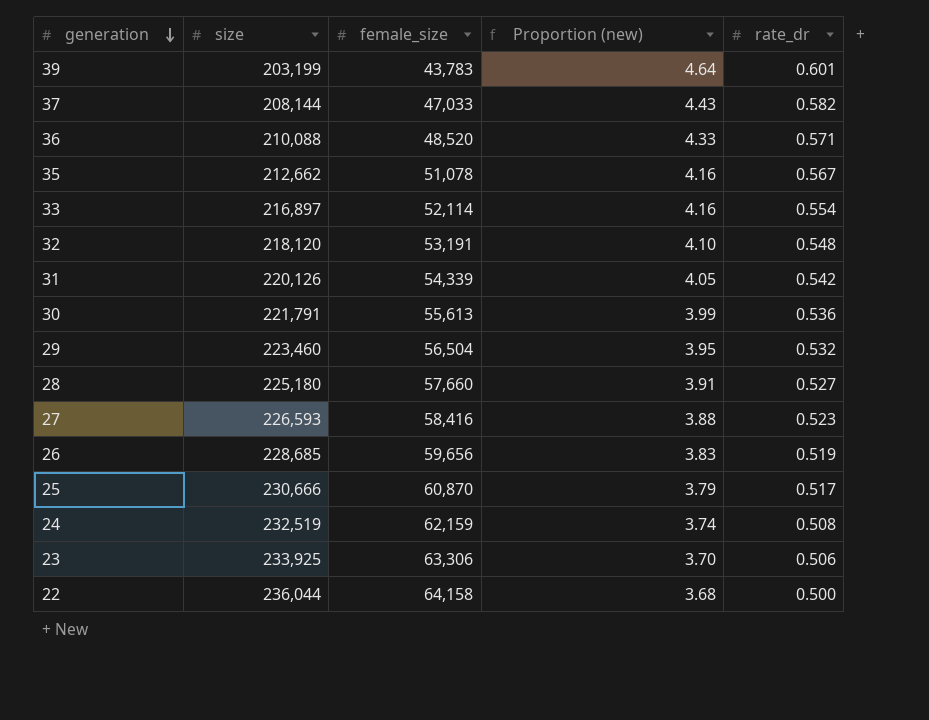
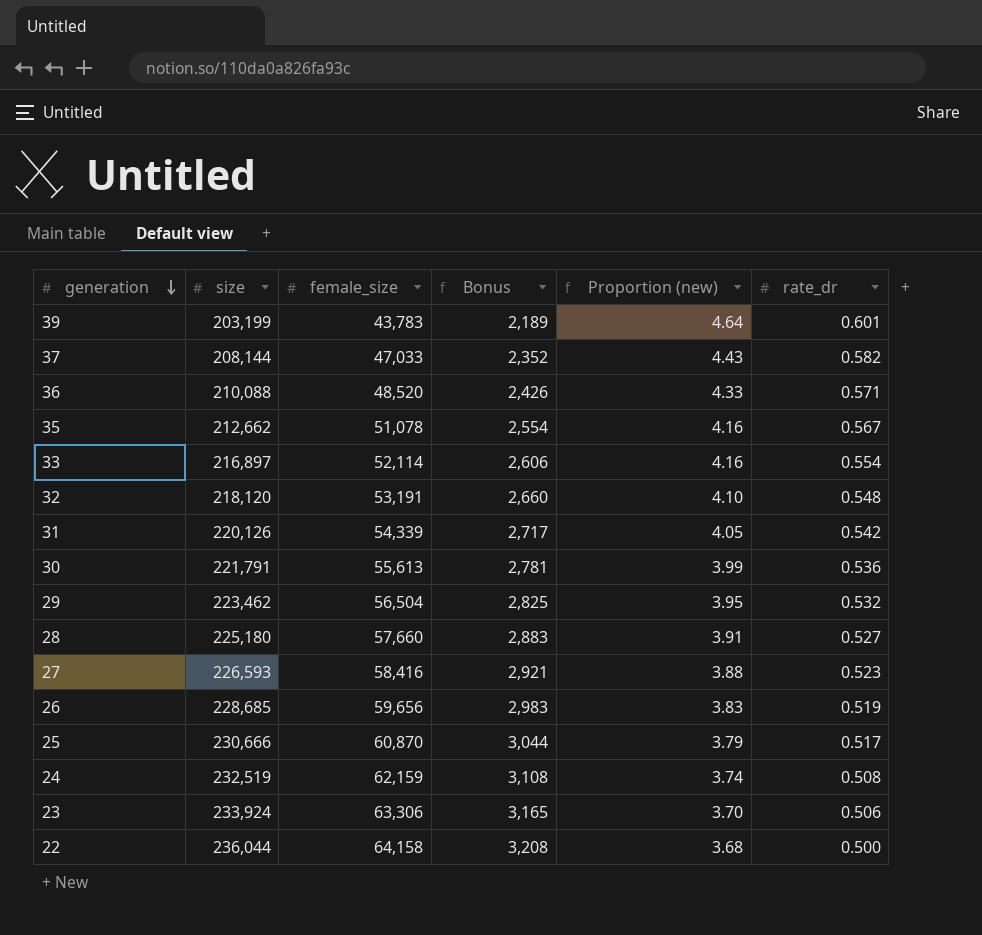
column Bonus | formula: none -> [female_size] * 0.05
29 | size: 223,460 -> 223,462
23 | size: 233,925 -> 233,924

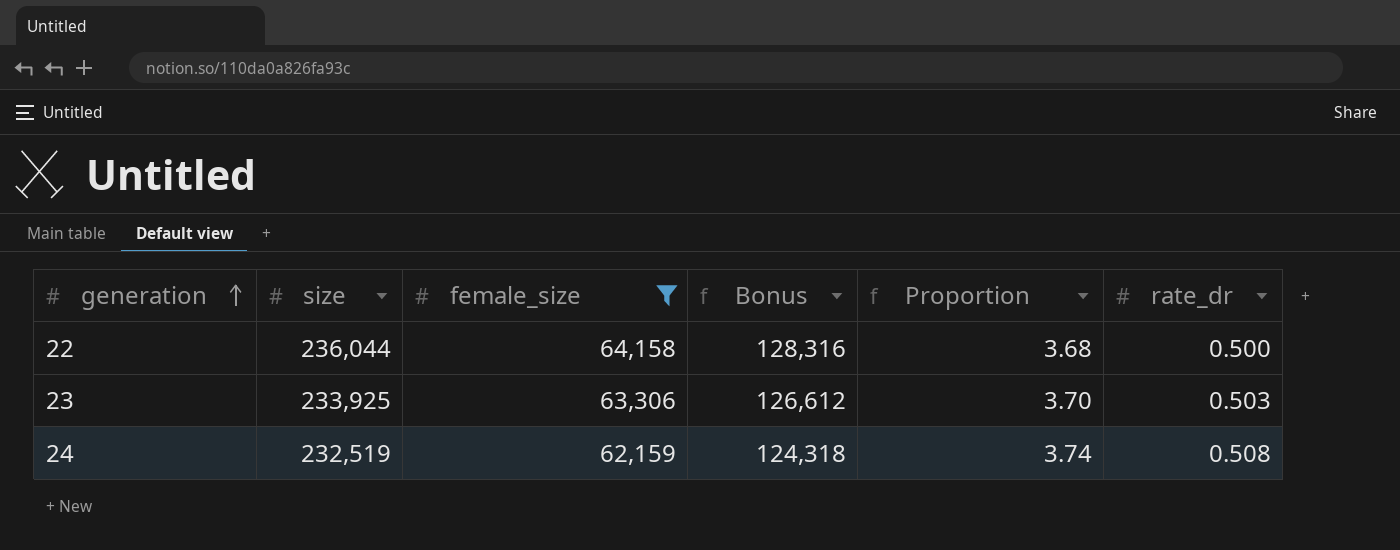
filter: none -> female_size >= 62,159
row order: generation descending -> generation ascending
column Bonus | formula: [female_size] * 0.05 -> [female_size] * 2
column name: Proportion (new) -> Proportion
23 | size: 233,924 -> 233,925
23 | rate_dr: 0.506 -> 0.503

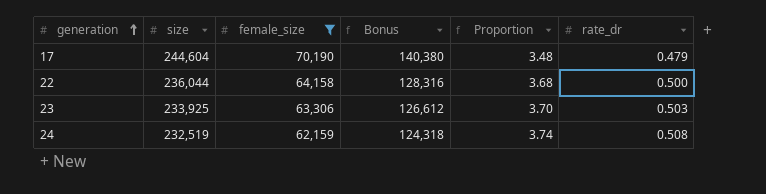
row 17: none -> 244,604 | 70,190 | 140,380 | 3.48 | 0.479

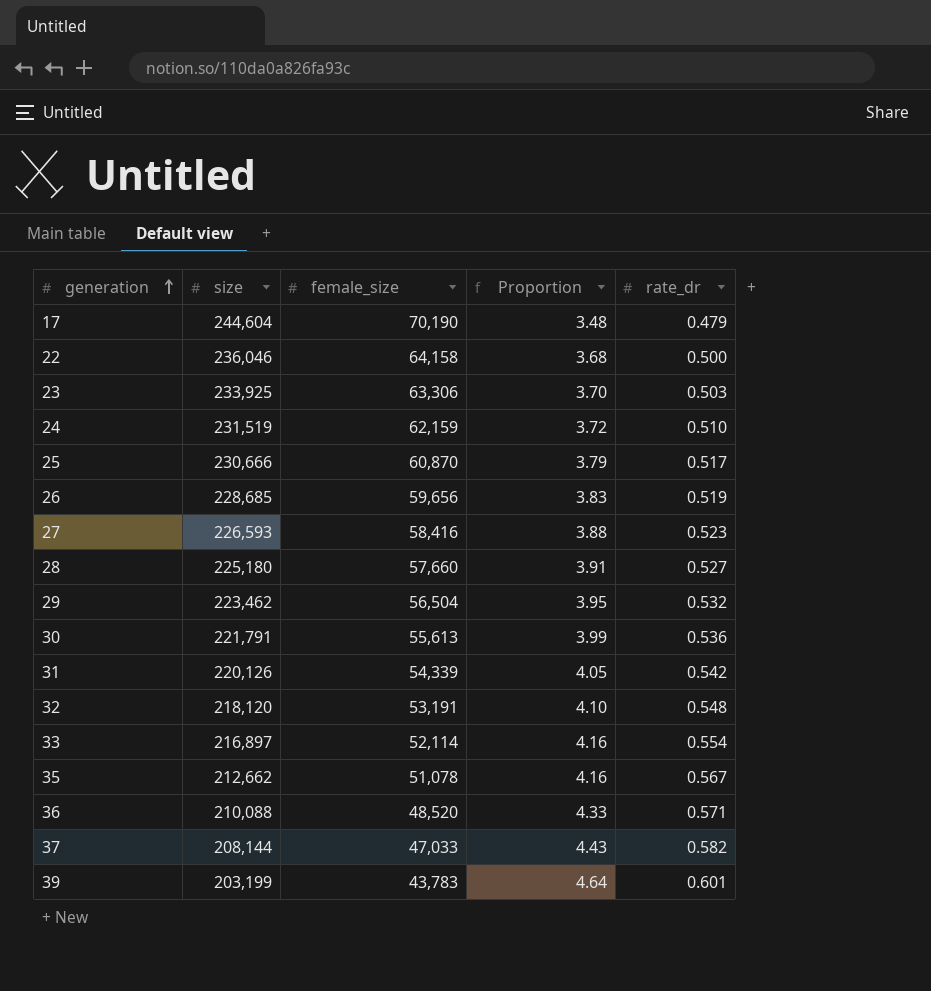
filter: female_size >= 62,159 -> none
column Bonus | formula: [female_size] * 2 -> none
22 | size: 236,044 -> 236,046
24 | size: 232,519 -> 231,519
24 | Proportion: 3.74 -> 3.72
24 | rate_dr: 0.508 -> 0.510

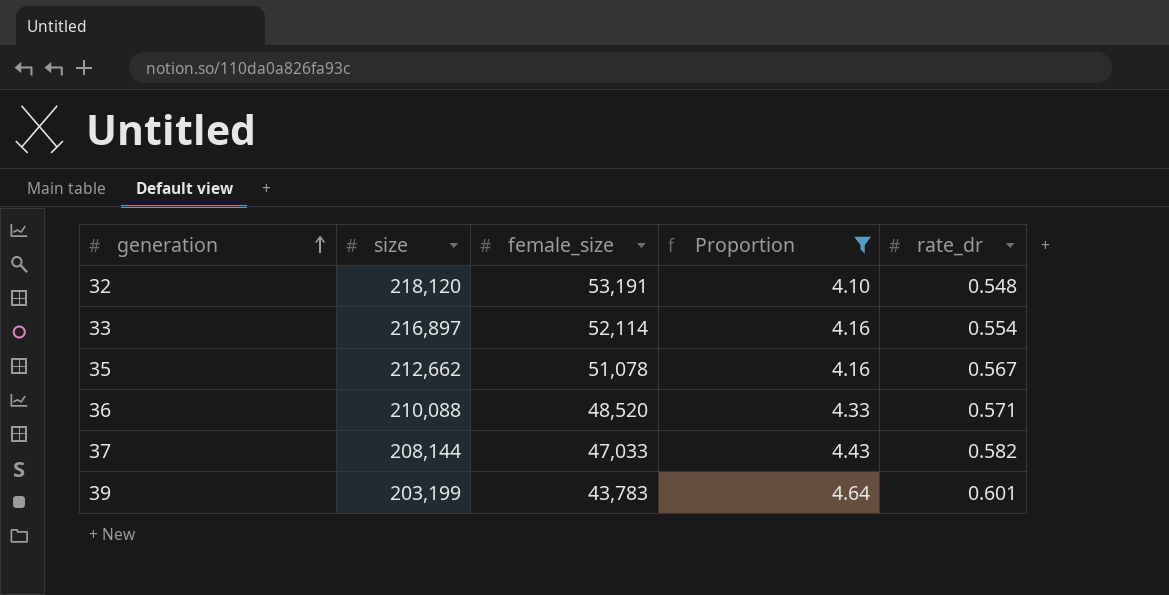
filter: none -> Proportion >= 4.10

